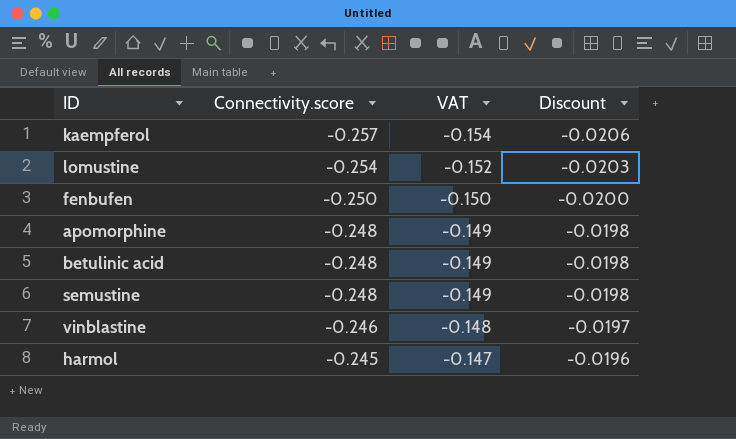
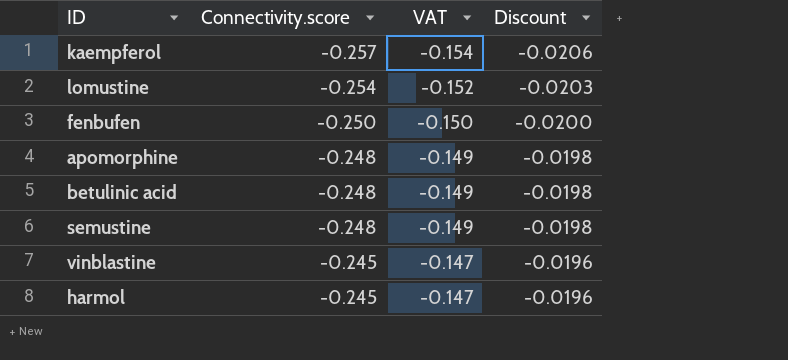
vinblastine | Connectivity.score: -0.246 -> -0.245
vinblastine | VAT: -0.148 -> -0.147
vinblastine | Discount: -0.0197 -> -0.0196

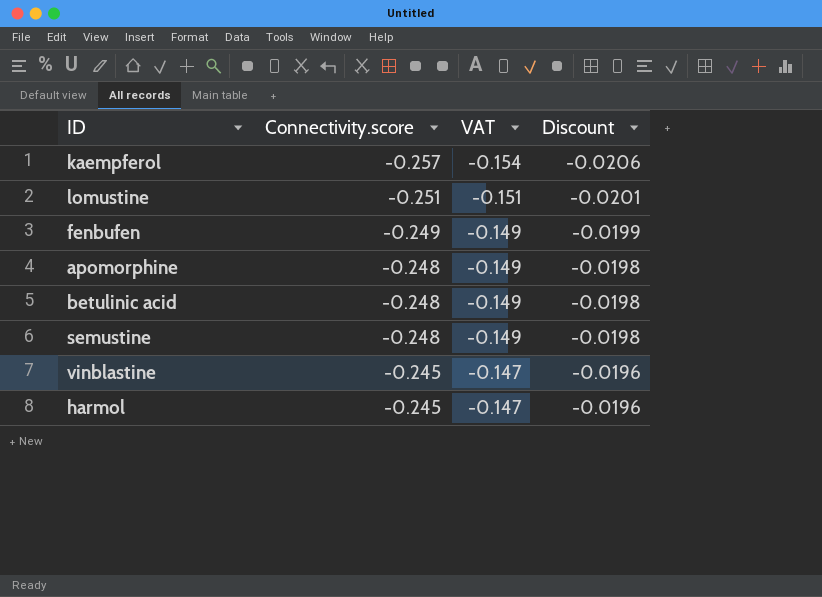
lomustine | Connectivity.score: -0.254 -> -0.251
lomustine | VAT: -0.152 -> -0.151
lomustine | Discount: -0.0203 -> -0.0201
fenbufen | Connectivity.score: -0.250 -> -0.249
fenbufen | VAT: -0.150 -> -0.149
fenbufen | Discount: -0.0200 -> -0.0199

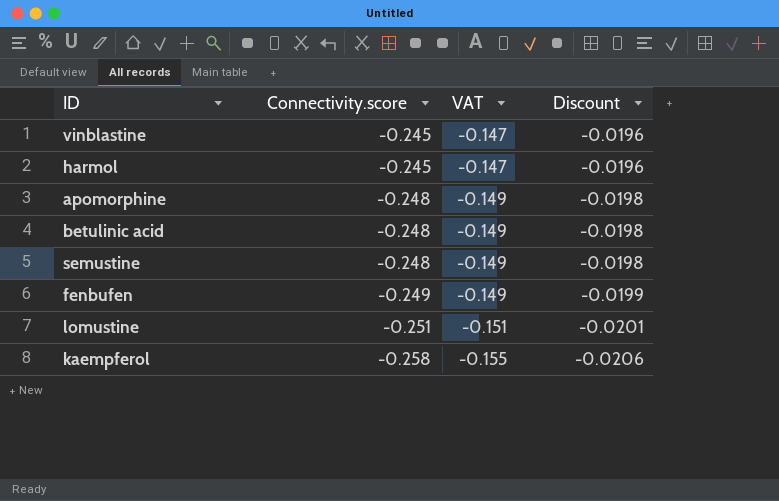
row order: Connectivity.score ascending -> Connectivity.score descending
kaempferol | Connectivity.score: -0.257 -> -0.258
kaempferol | VAT: -0.154 -> -0.155

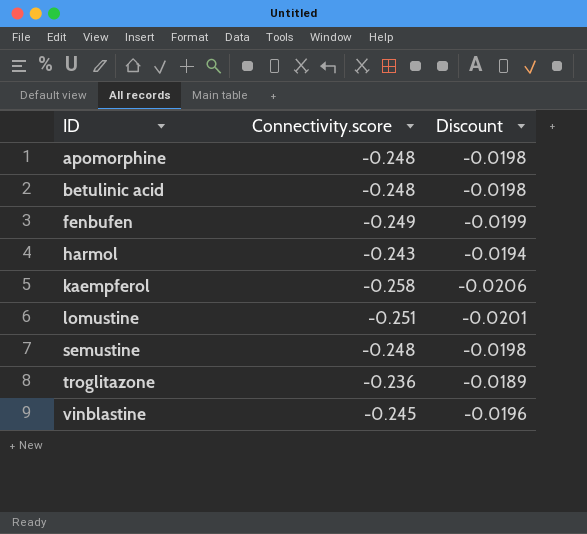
row order: Connectivity.score descending -> ID ascending
column VAT | formula: [Connectivity.score] * 0.6 -> none
harmol | Connectivity.score: -0.245 -> -0.243
harmol | Discount: -0.0196 -> -0.0194
row troglitazone: none -> -0.236 | -0.0189

